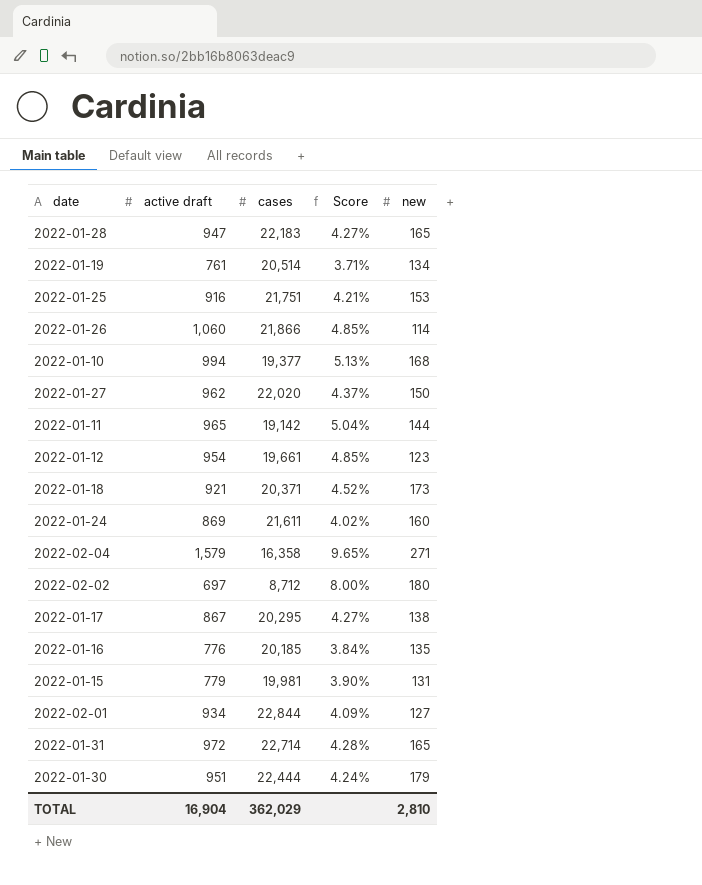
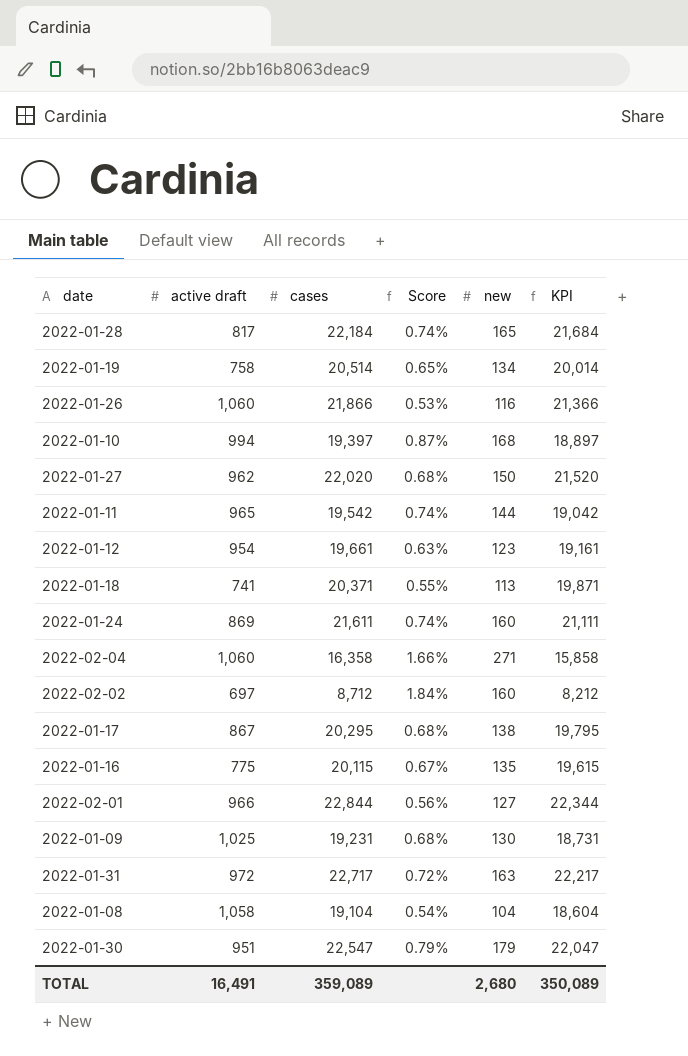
column Score | formula: [active draft] / [cases] -> [new] / [cases]
column KPI | formula: none -> [cases] - 500
row 2022-01-25: 916 | 21,751 | 4.21% | 153 -> none
row 2022-01-15: 779 | 19,981 | 3.90% | 131 -> none
2022-01-28 | active draft: 947 -> 817
2022-01-28 | cases: 22,183 -> 22,184
2022-01-19 | active draft: 761 -> 758
2022-01-26 | new: 114 -> 116
2022-01-10 | cases: 19,377 -> 19,397
2022-01-11 | cases: 19,142 -> 19,542
2022-01-18 | active draft: 921 -> 741
2022-01-18 | new: 173 -> 113
2022-02-04 | active draft: 1,579 -> 1,060
2022-02-02 | new: 180 -> 160
2022-01-16 | active draft: 776 -> 775
2022-01-16 | cases: 20,185 -> 20,115
2022-02-01 | active draft: 934 -> 966
row 2022-01-09: none -> 1,025 | 19,231 | 0.68% | 130 | 18,731
2022-01-31 | cases: 22,714 -> 22,717
2022-01-31 | new: 165 -> 163
row 2022-01-08: none -> 1,058 | 19,104 | 0.54% | 104 | 18,604
2022-01-30 | cases: 22,444 -> 22,547
TOTAL | active draft: 16,904 -> 16,491
TOTAL | cases: 362,029 -> 359,089
TOTAL | new: 2,810 -> 2,680

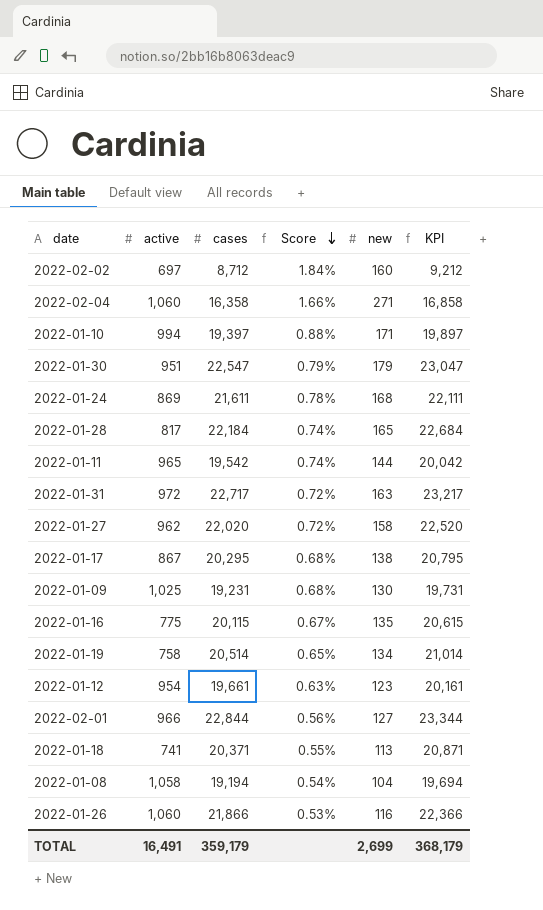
row order: none -> Score descending
column name: active draft -> active
column KPI | formula: [cases] - 500 -> [cases] + 500
2022-01-10 | Score: 0.87% -> 0.88%
2022-01-10 | new: 168 -> 171
2022-01-24 | Score: 0.74% -> 0.78%
2022-01-24 | new: 160 -> 168
2022-01-27 | Score: 0.68% -> 0.72%
2022-01-27 | new: 150 -> 158
2022-01-08 | cases: 19,104 -> 19,194
TOTAL | cases: 359,089 -> 359,179
TOTAL | new: 2,680 -> 2,699
TOTAL | KPI: 350,089 -> 368,179

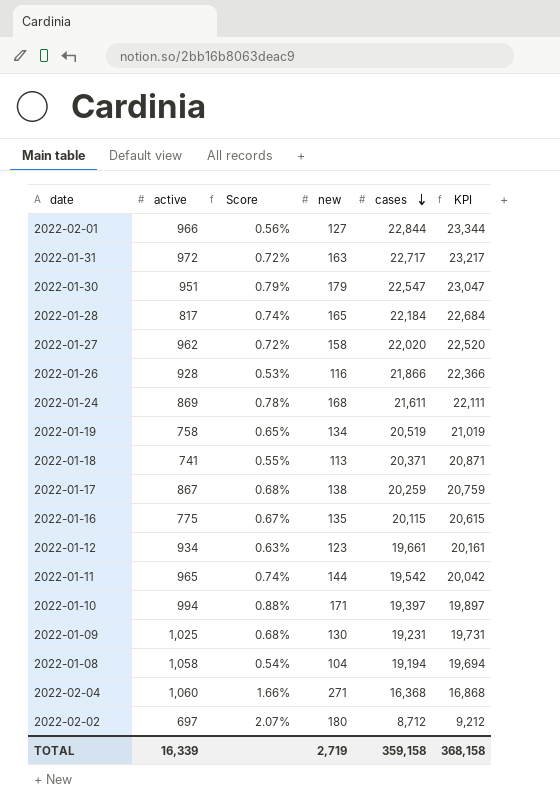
row order: Score descending -> cases descending
column cases | position: 3 -> 5
2022-01-26 | active: 1,060 -> 928
2022-01-19 | cases: 20,514 -> 20,519
2022-01-19 | KPI: 21,014 -> 21,019
2022-01-17 | cases: 20,295 -> 20,259
2022-01-17 | KPI: 20,795 -> 20,759
2022-01-12 | active: 954 -> 934
2022-02-04 | cases: 16,358 -> 16,368
2022-02-04 | KPI: 16,858 -> 16,868
2022-02-02 | Score: 1.84% -> 2.07%
2022-02-02 | new: 160 -> 180
TOTAL | active: 16,491 -> 16,339
TOTAL | new: 2,699 -> 2,719
TOTAL | cases: 359,179 -> 359,158
TOTAL | KPI: 368,179 -> 368,158

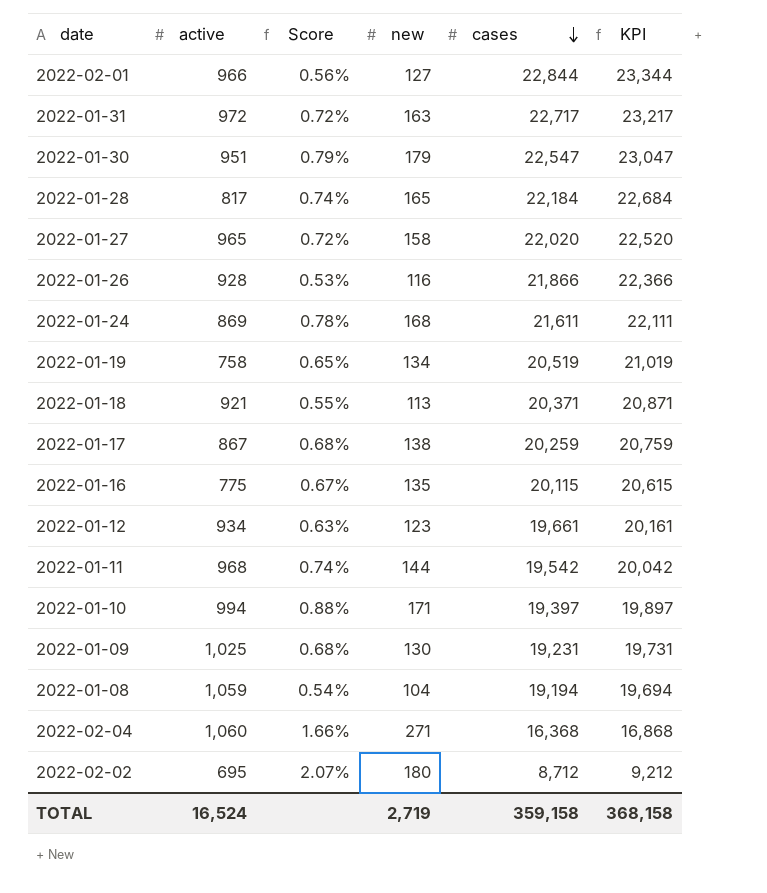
2022-01-27 | active: 962 -> 965
2022-01-18 | active: 741 -> 921
2022-01-11 | active: 965 -> 968
2022-01-08 | active: 1,058 -> 1,059
2022-02-02 | active: 697 -> 695
TOTAL | active: 16,339 -> 16,524

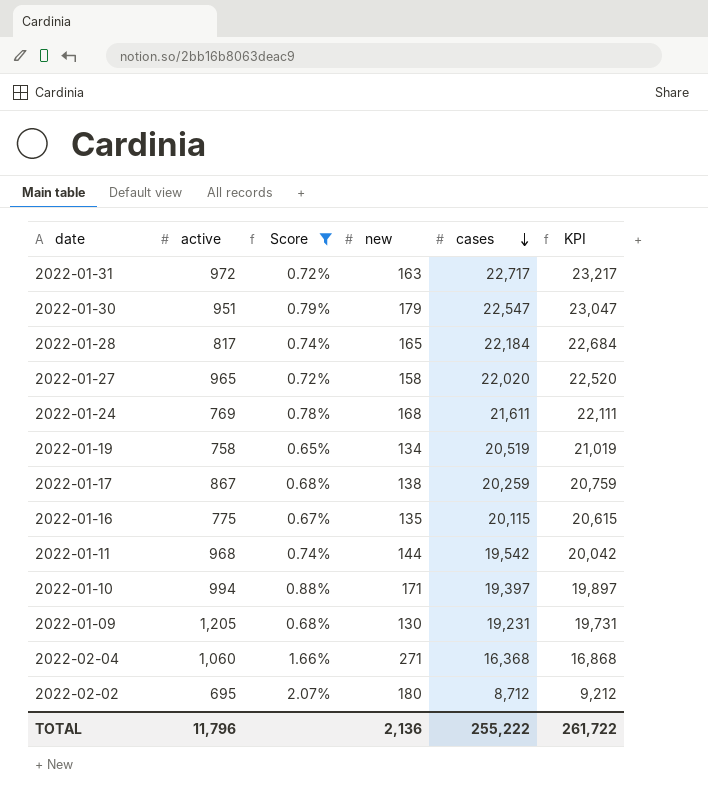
filter: none -> Score >= 0.65%
2022-01-24 | active: 869 -> 769
2022-01-09 | active: 1,025 -> 1,205
TOTAL | active: 16,524 -> 11,796
TOTAL | new: 2,719 -> 2,136
TOTAL | cases: 359,158 -> 255,222
TOTAL | KPI: 368,158 -> 261,722

